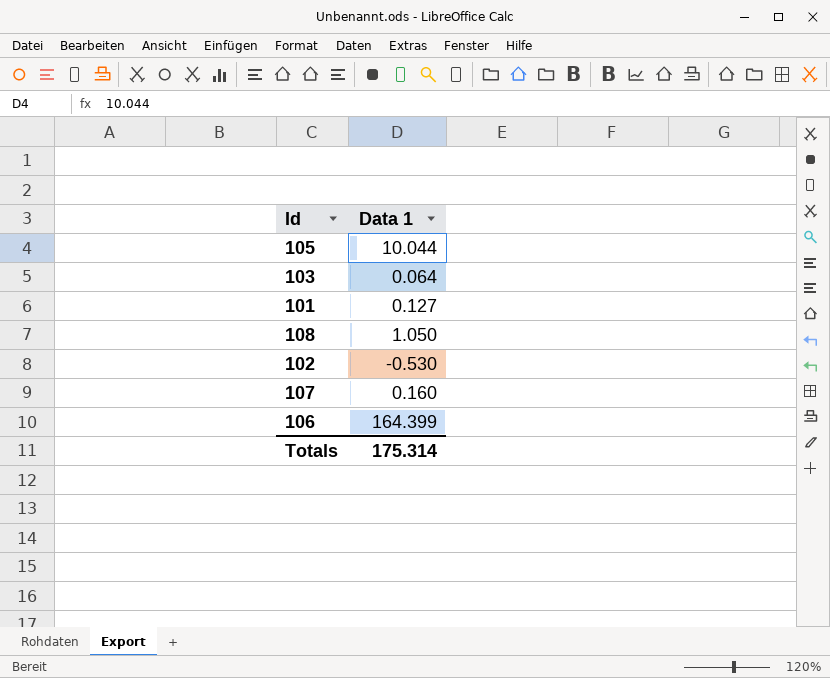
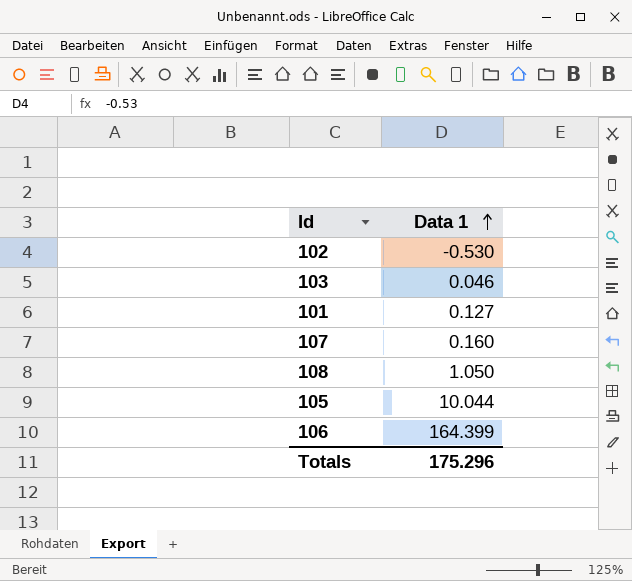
row order: none -> Data 1 ascending
103 | Data 1: 0.064 -> 0.046
Totals | Data 1: 175.314 -> 175.296

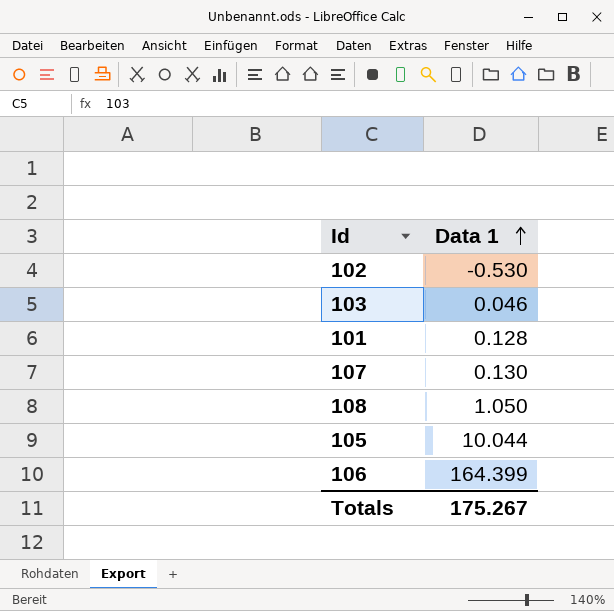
101 | Data 1: 0.127 -> 0.128
107 | Data 1: 0.160 -> 0.130
Totals | Data 1: 175.296 -> 175.267

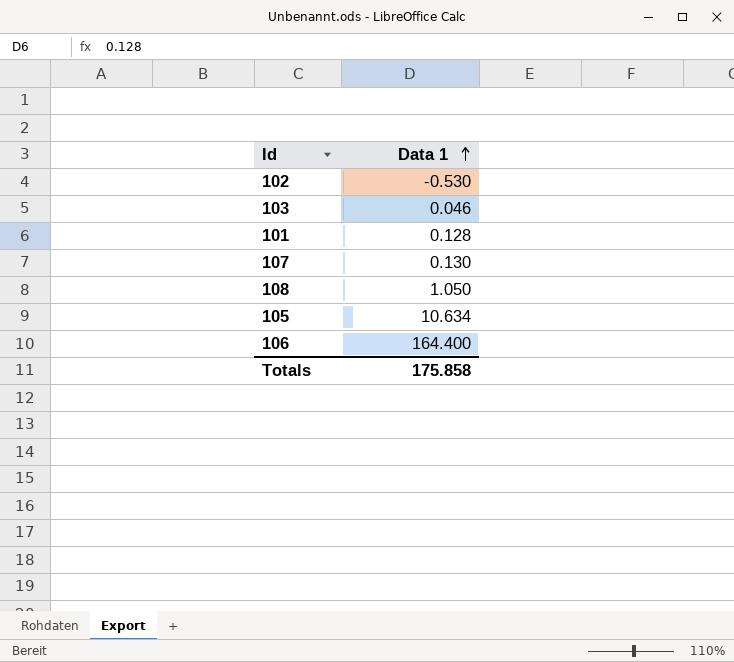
105 | Data 1: 10.044 -> 10.634
106 | Data 1: 164.399 -> 164.400
Totals | Data 1: 175.267 -> 175.858

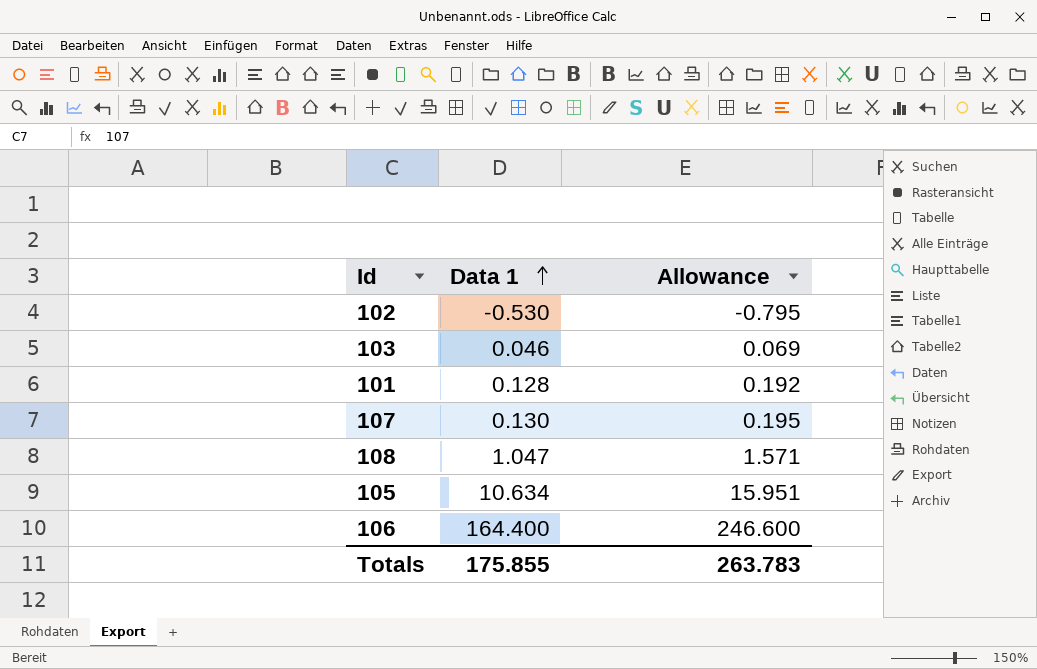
column Allowance | formula: none -> [Data 1] * 1.5
108 | Data 1: 1.050 -> 1.047
Totals | Data 1: 175.858 -> 175.855

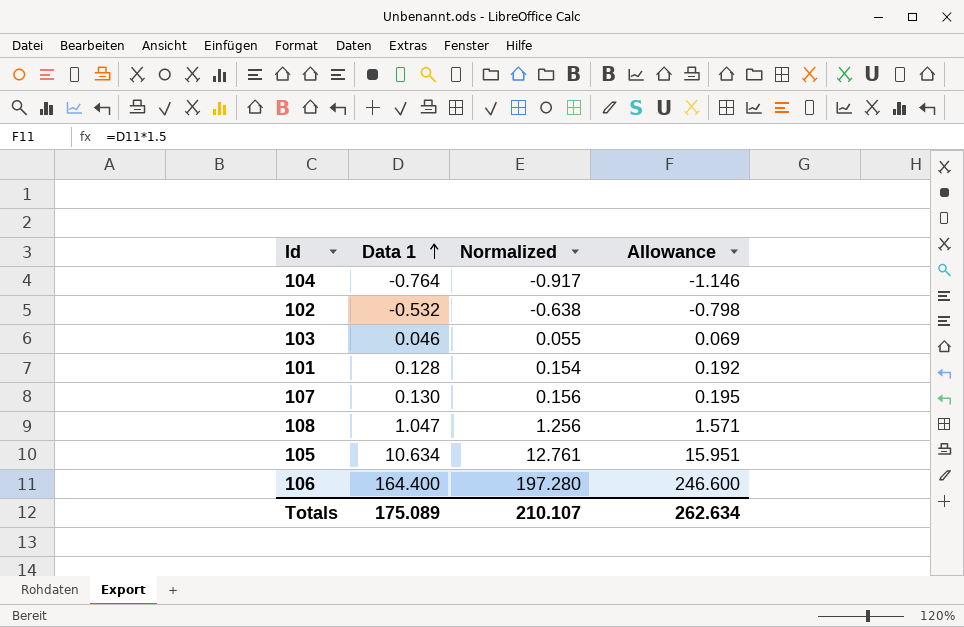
column Normalized | formula: none -> [Data 1] * 1.2
row 104: none -> -0.764 | -0.917 | -1.146
102 | Data 1: -0.530 -> -0.532
102 | Allowance: -0.795 -> -0.798
Totals | Data 1: 175.855 -> 175.089
Totals | Allowance: 263.783 -> 262.634

